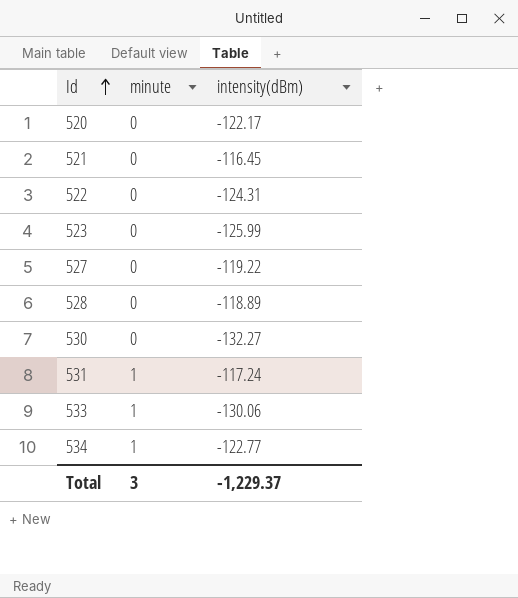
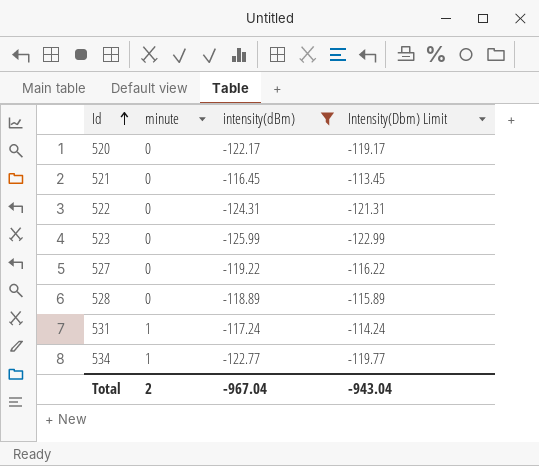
filter: none -> intensity(dBm) >= -125.99
column Intensity(Dbm) Limit | formula: none -> [intensity(dBm)] + 3
Total | minute: 3 -> 2
Total | intensity(dBm): -1,229.37 -> -967.04

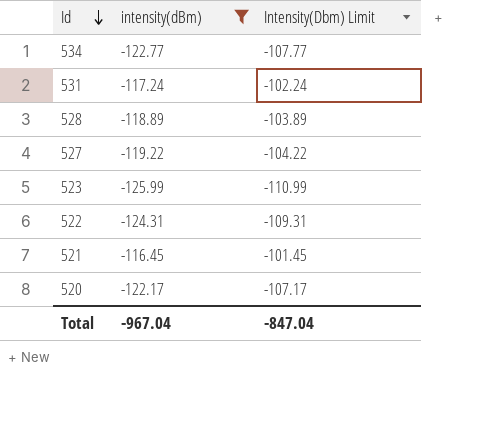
row order: Id ascending -> Id descending
column minute | position: 2 -> none
column Intensity(Dbm) Limit | formula: [intensity(dBm)] + 3 -> [intensity(dBm)] + 15
Total | Intensity(Dbm) Limit: -943.04 -> -847.04

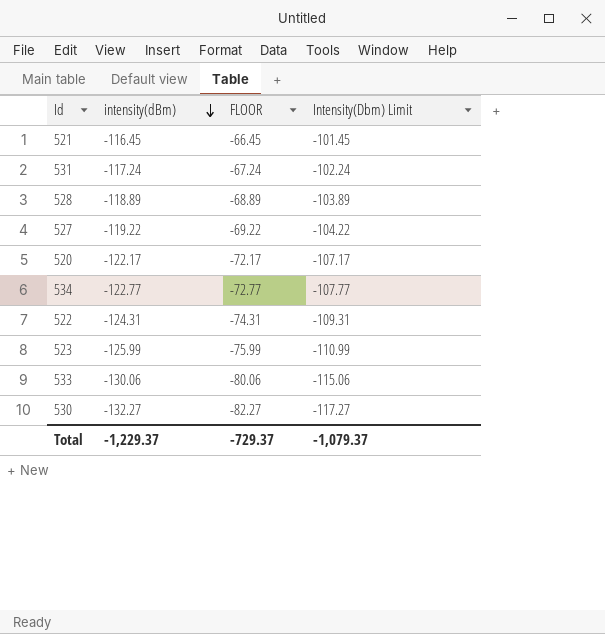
filter: intensity(dBm) >= -125.99 -> none
row order: Id descending -> intensity(dBm) descending
column FLOOR | formula: none -> [intensity(dBm)] + 50
Total | intensity(dBm): -967.04 -> -1,229.37
Total | Intensity(Dbm) Limit: -847.04 -> -1,079.37

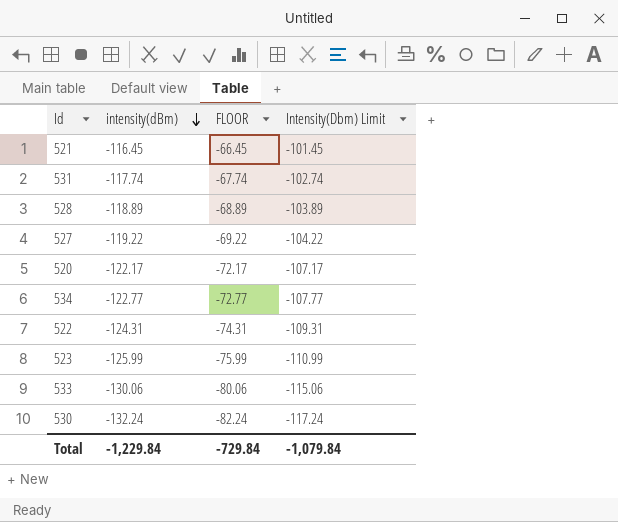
531 | intensity(dBm): -117.24 -> -117.74
531 | FLOOR: -67.24 -> -67.74
531 | Intensity(Dbm) Limit: -102.24 -> -102.74
530 | intensity(dBm): -132.27 -> -132.24
530 | FLOOR: -82.27 -> -82.24
530 | Intensity(Dbm) Limit: -117.27 -> -117.24
Total | intensity(dBm): -1,229.37 -> -1,229.84
Total | FLOOR: -729.37 -> -729.84
Total | Intensity(Dbm) Limit: -1,079.37 -> -1,079.84

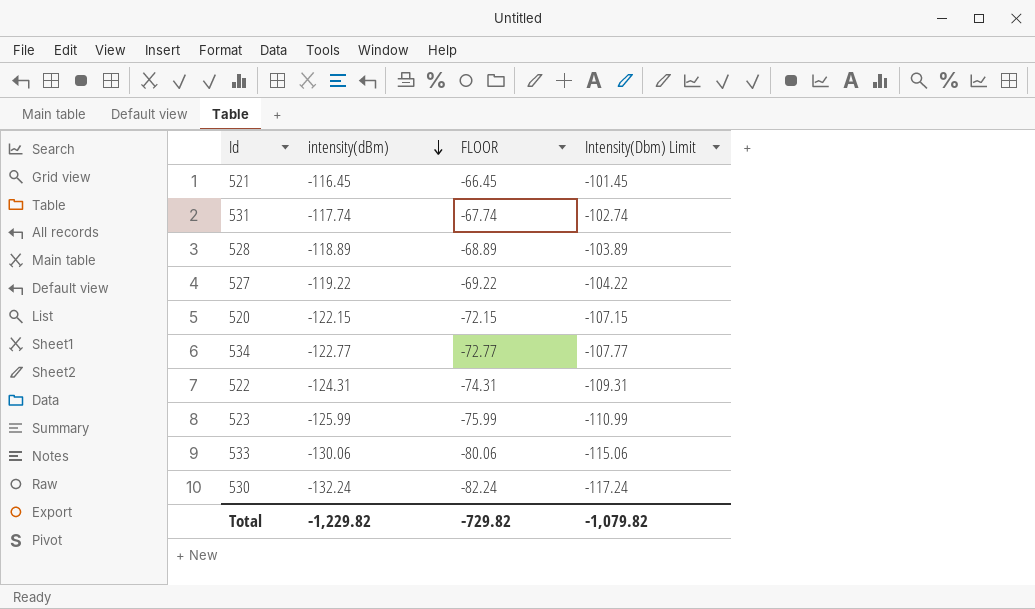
520 | intensity(dBm): -122.17 -> -122.15
520 | FLOOR: -72.17 -> -72.15
520 | Intensity(Dbm) Limit: -107.17 -> -107.15
Total | intensity(dBm): -1,229.84 -> -1,229.82
Total | FLOOR: -729.84 -> -729.82
Total | Intensity(Dbm) Limit: -1,079.84 -> -1,079.82

